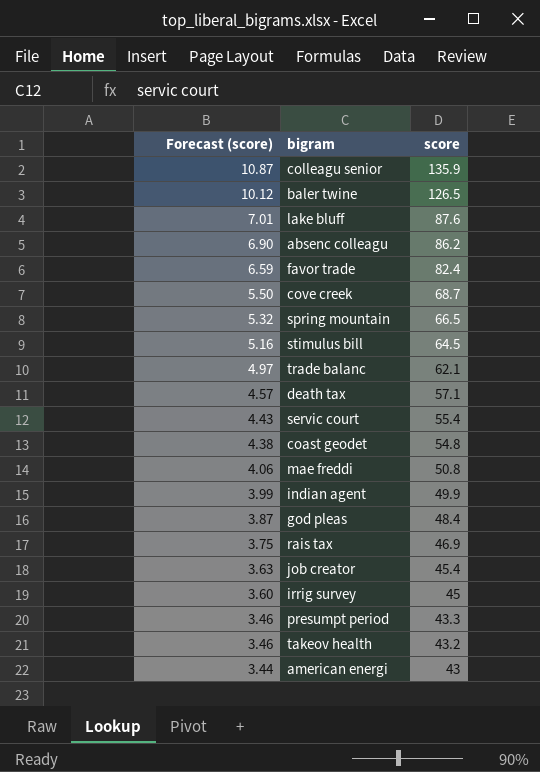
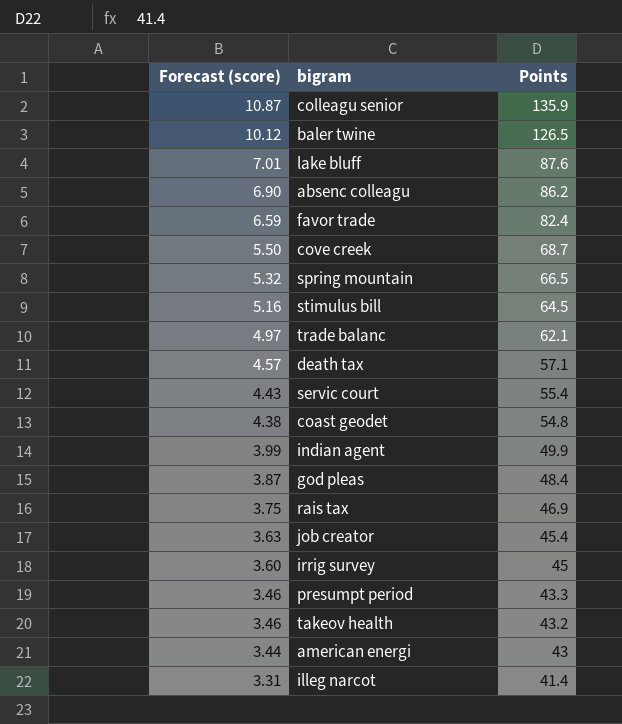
column name: score -> Points
row mae freddi: 4.06 | 50.8 -> none
row illeg narcot: none -> 3.31 | 41.4

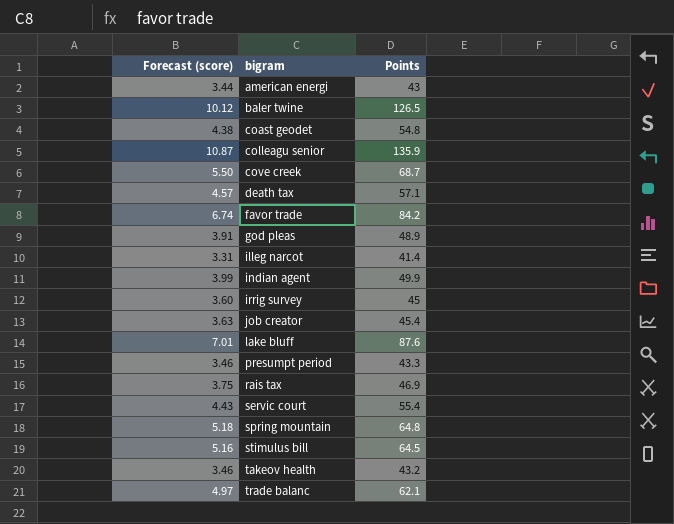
row order: Forecast (score) descending -> bigram ascending
row absenc colleagu: 6.90 | 86.2 -> none
favor trade | Forecast (score): 6.59 -> 6.74
favor trade | Points: 82.4 -> 84.2
god pleas | Forecast (score): 3.87 -> 3.91
god pleas | Points: 48.4 -> 48.9
spring mountain | Forecast (score): 5.32 -> 5.18
spring mountain | Points: 66.5 -> 64.8

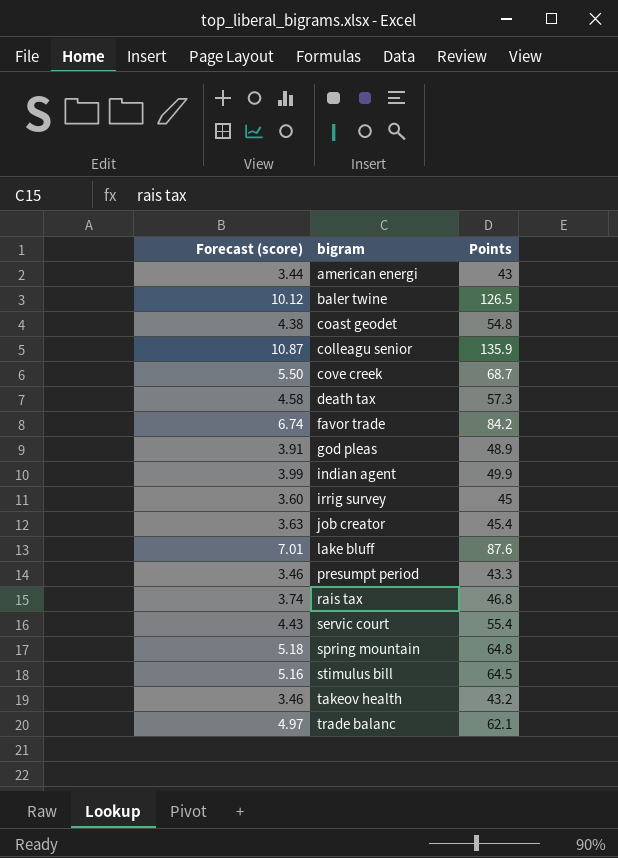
row illeg narcot: 3.31 | 41.4 -> none
death tax | Forecast (score): 4.57 -> 4.58
death tax | Points: 57.1 -> 57.3
rais tax | Forecast (score): 3.75 -> 3.74
rais tax | Points: 46.9 -> 46.8

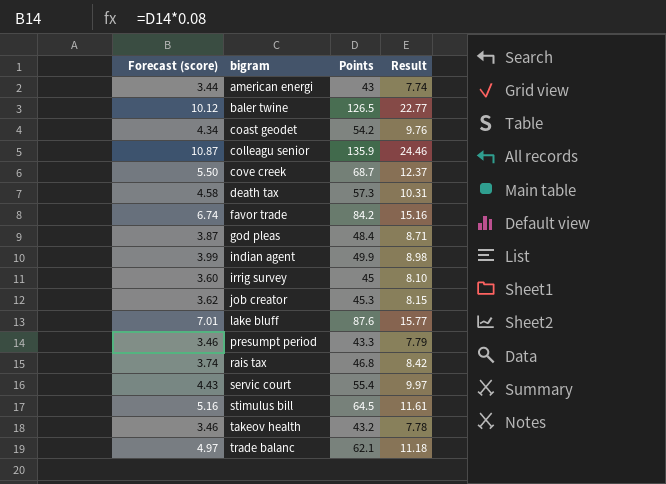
column Result | formula: none -> [Points] * 0.18
row spring mountain: 5.18 | 64.8 -> none
coast geodet | Forecast (score): 4.38 -> 4.34
coast geodet | Points: 54.8 -> 54.2
god pleas | Forecast (score): 3.91 -> 3.87
god pleas | Points: 48.9 -> 48.4
job creator | Forecast (score): 3.63 -> 3.62
job creator | Points: 45.4 -> 45.3

